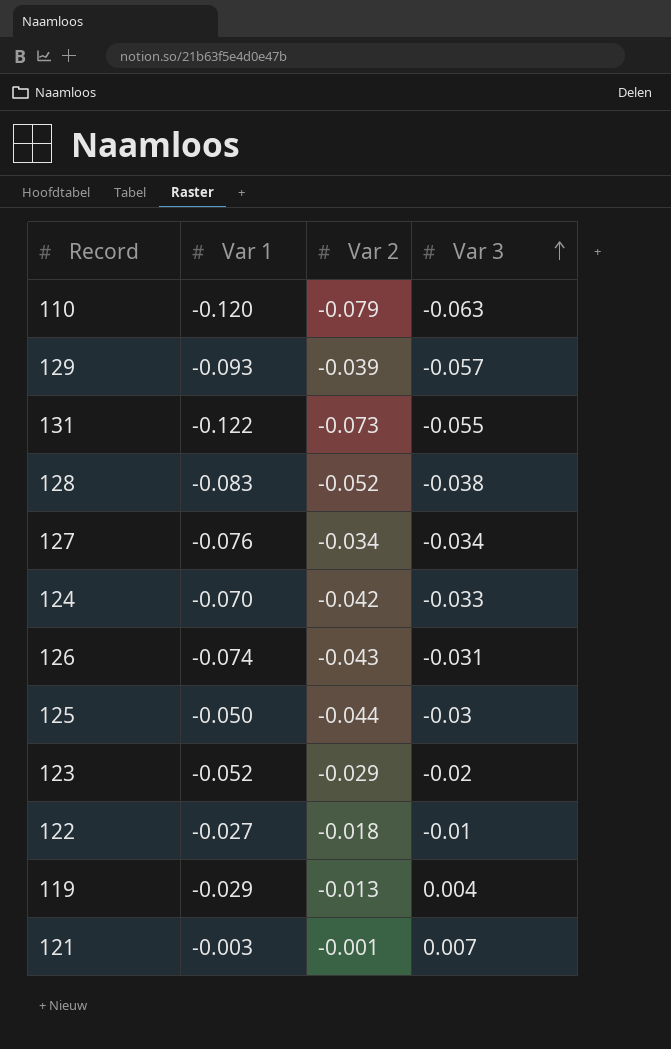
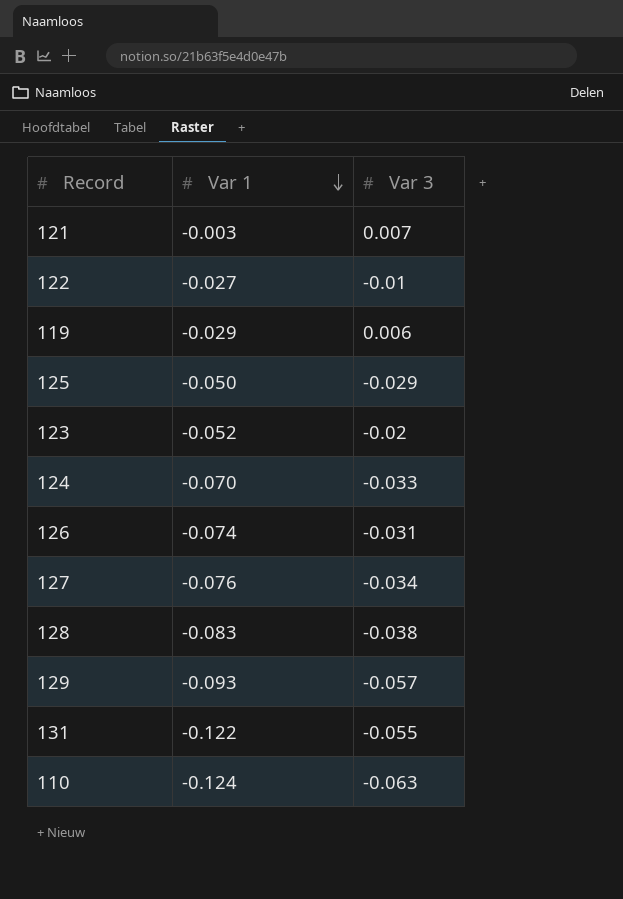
row order: Var 3 ascending -> Var 1 descending
column Var 2 | position: 3 -> none
119 | Var 3: 0.004 -> 0.006
125 | Var 3: -0.03 -> -0.029
110 | Var 1: -0.120 -> -0.124

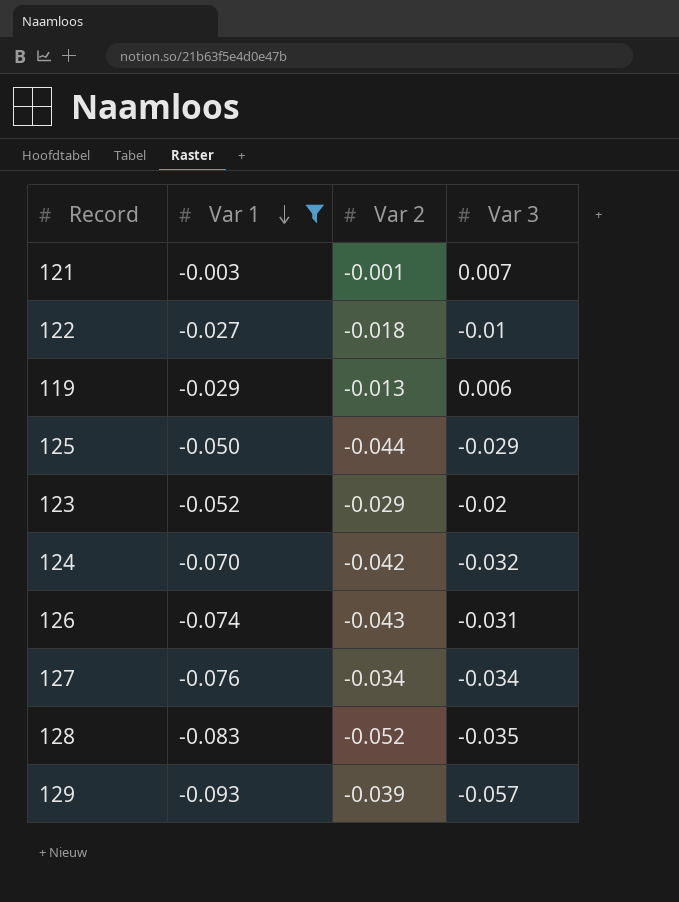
filter: none -> Var 1 >= -0.093
column Var 2 | position: none -> 3
124 | Var 3: -0.033 -> -0.032
128 | Var 3: -0.038 -> -0.035

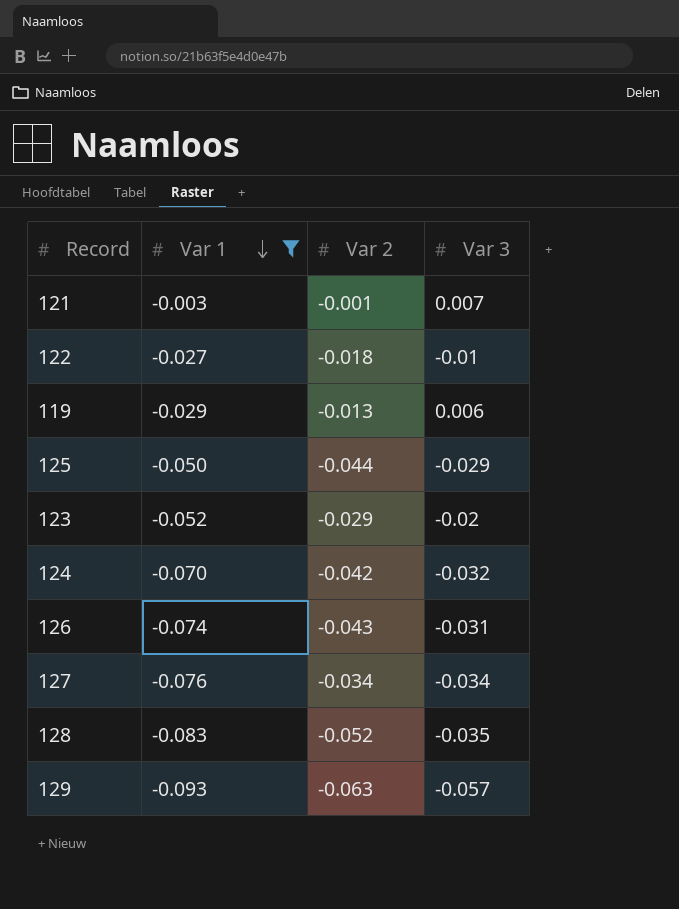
129 | Var 2: -0.039 -> -0.063

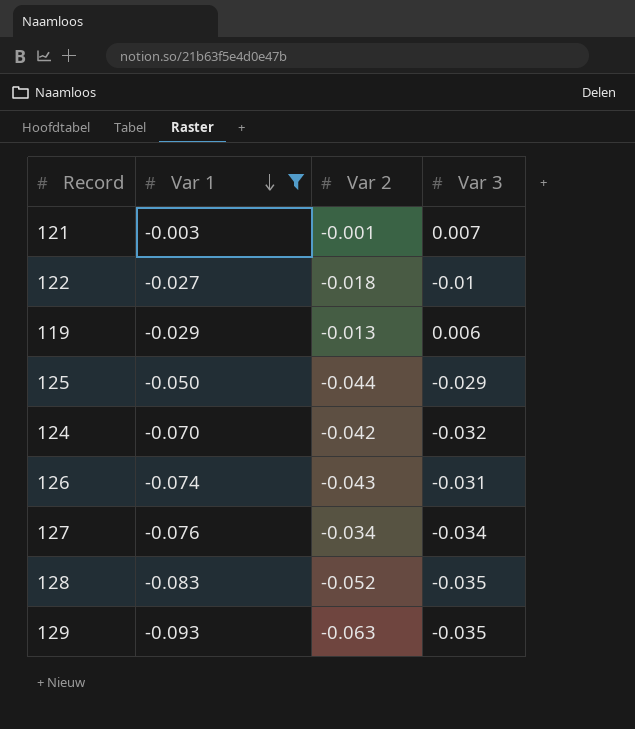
row 123: -0.052 | -0.029 | -0.02 -> none
129 | Var 3: -0.057 -> -0.035

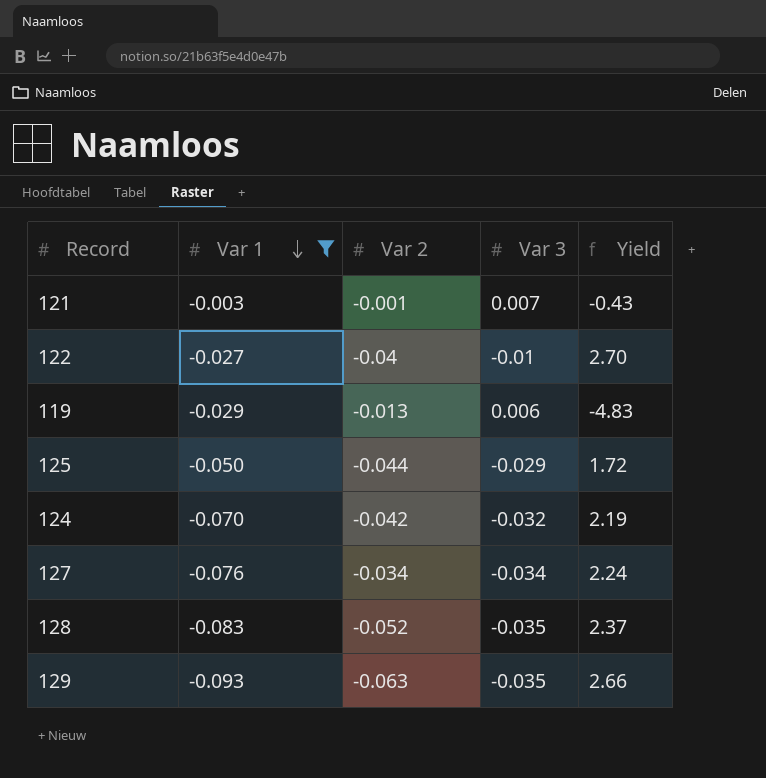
column Yield | formula: none -> [Var 1] / [Var 3]
row 126: -0.074 | -0.043 | -0.031 -> none
122 | Var 2: -0.018 -> -0.04

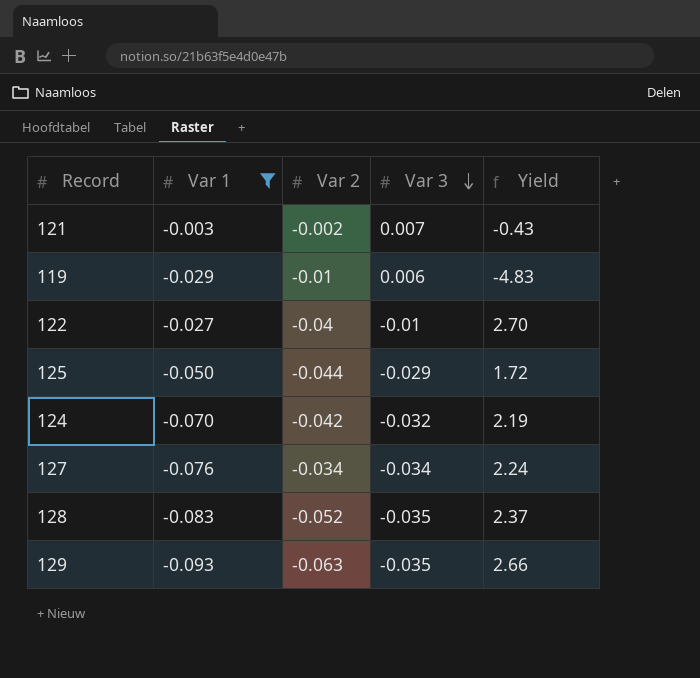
row order: Var 1 descending -> Var 3 descending
121 | Var 2: -0.001 -> -0.002
119 | Var 2: -0.013 -> -0.01

